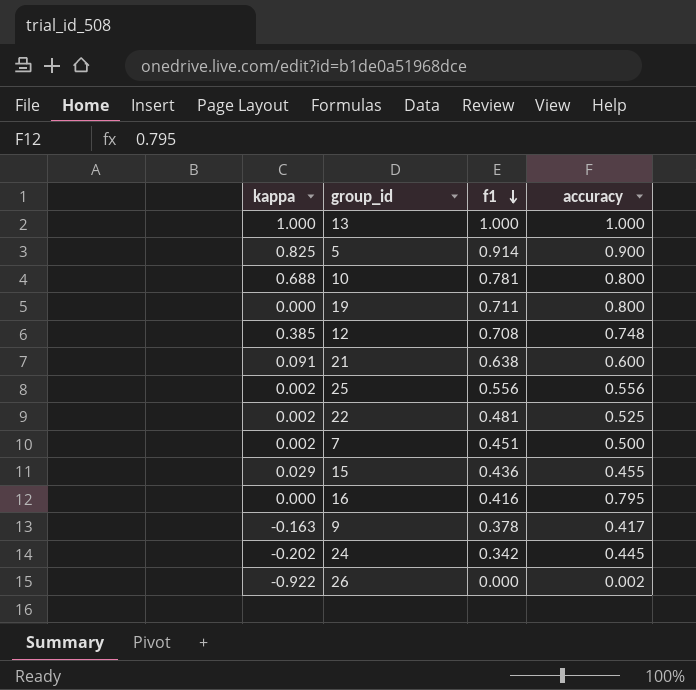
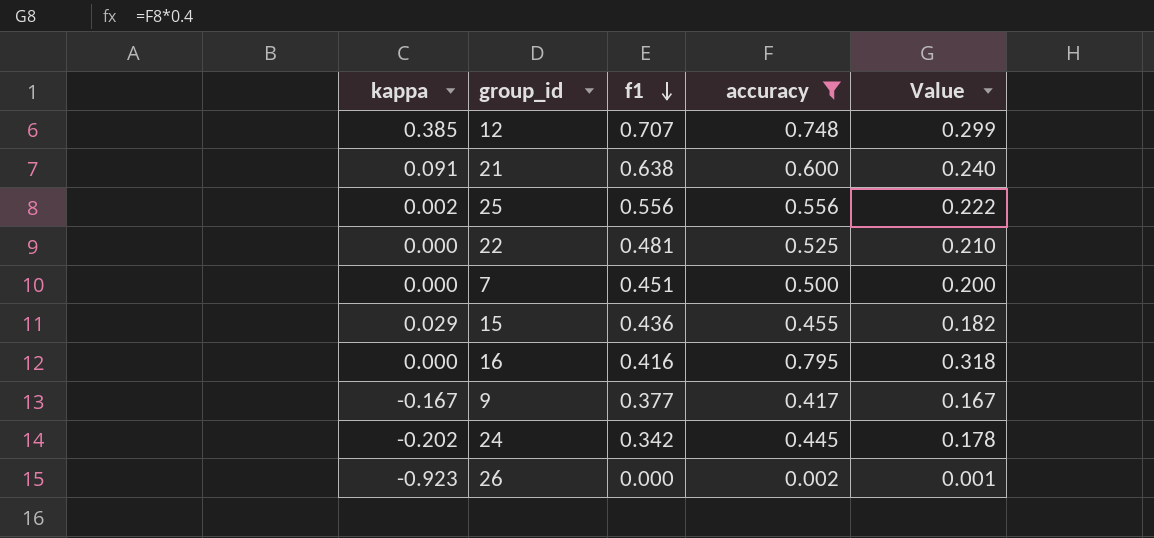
filter: none -> accuracy <= 0.795
column Value | formula: none -> [accuracy] * 0.4
12 | f1: 0.708 -> 0.707
22 | kappa: 0.002 -> 0.000
7 | kappa: 0.002 -> 0.000
9 | kappa: -0.163 -> -0.167
9 | f1: 0.378 -> 0.377
26 | kappa: -0.922 -> -0.923

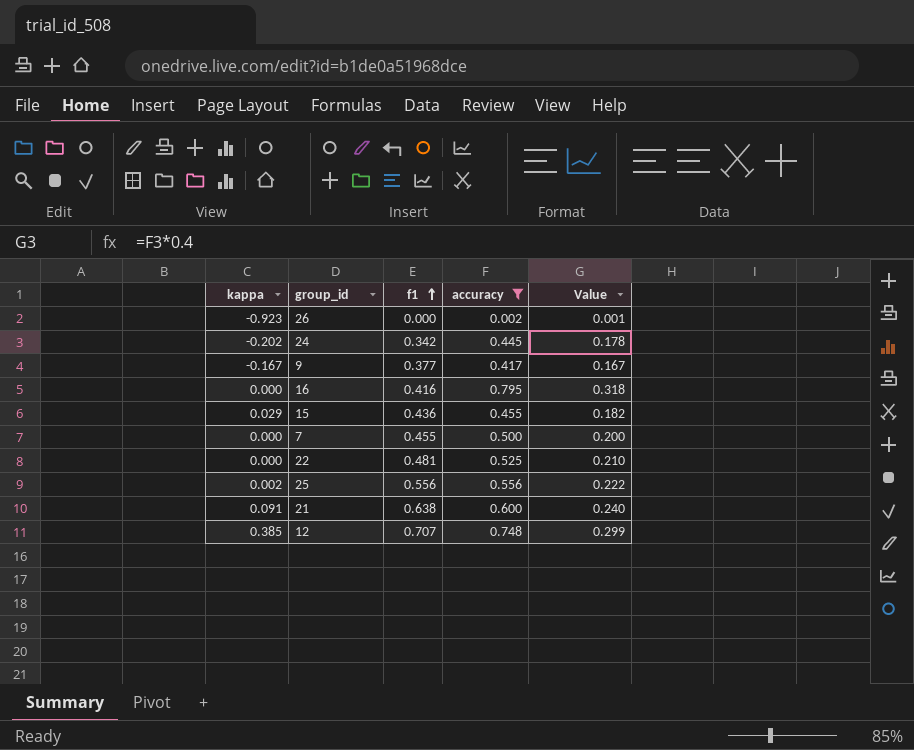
row order: f1 descending -> f1 ascending
7 | f1: 0.451 -> 0.455

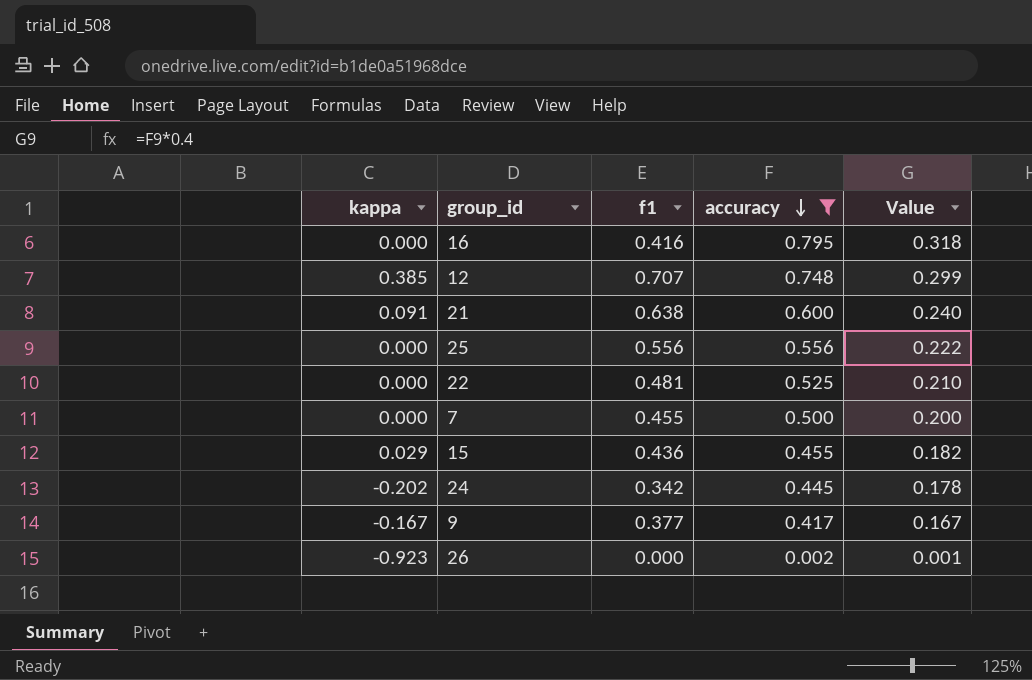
row order: f1 ascending -> accuracy descending
25 | kappa: 0.002 -> 0.000

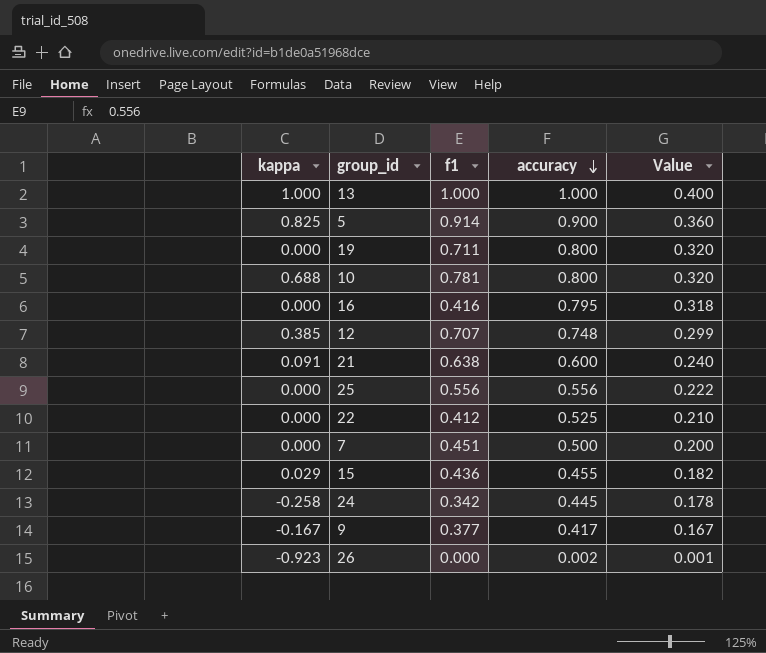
filter: accuracy <= 0.795 -> none
22 | f1: 0.481 -> 0.412
7 | f1: 0.455 -> 0.451
24 | kappa: -0.202 -> -0.258

